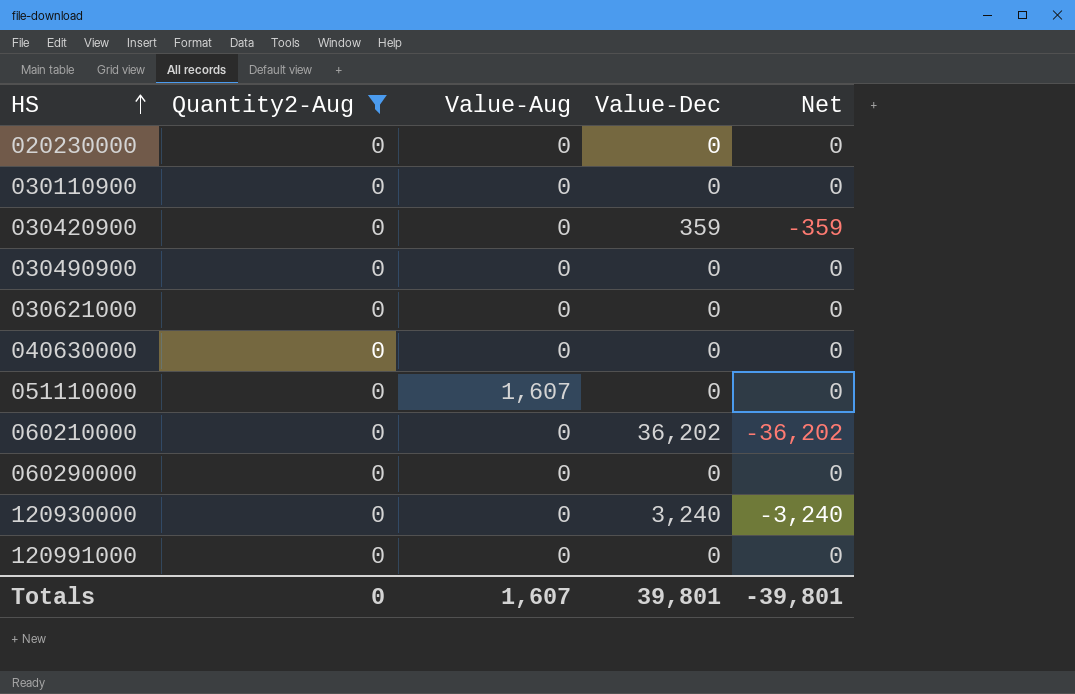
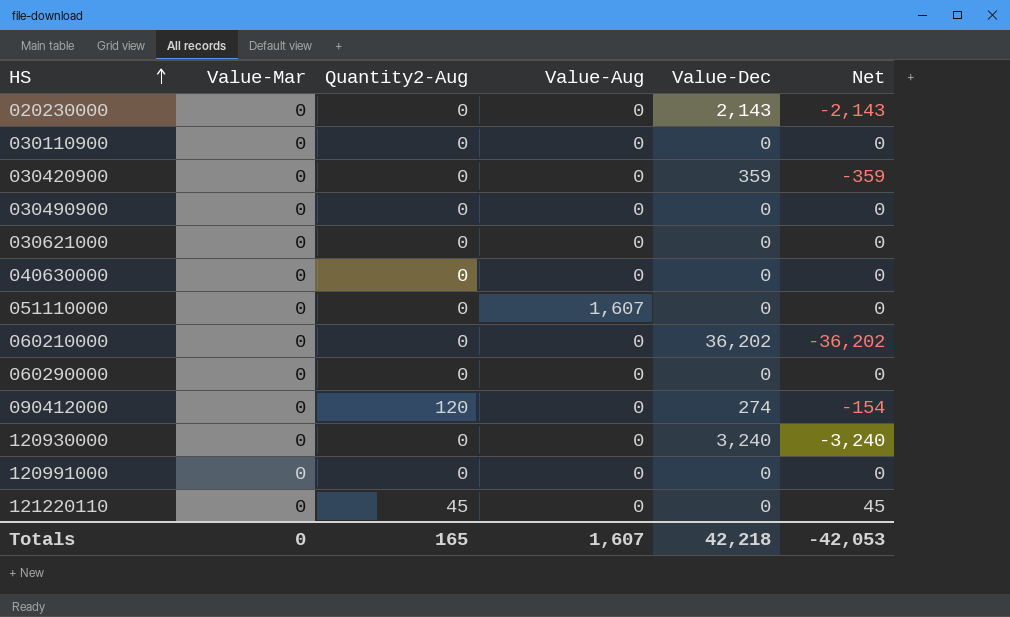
filter: Quantity2-Aug = 0 -> none
column Value-Mar | position: none -> 2
020230000 | Value-Dec: 0 -> 2,143
020230000 | Net: 0 -> -2,143
Totals | Quantity2-Aug: 0 -> 165
Totals | Value-Dec: 39,801 -> 42,218
Totals | Net: -39,801 -> -42,053

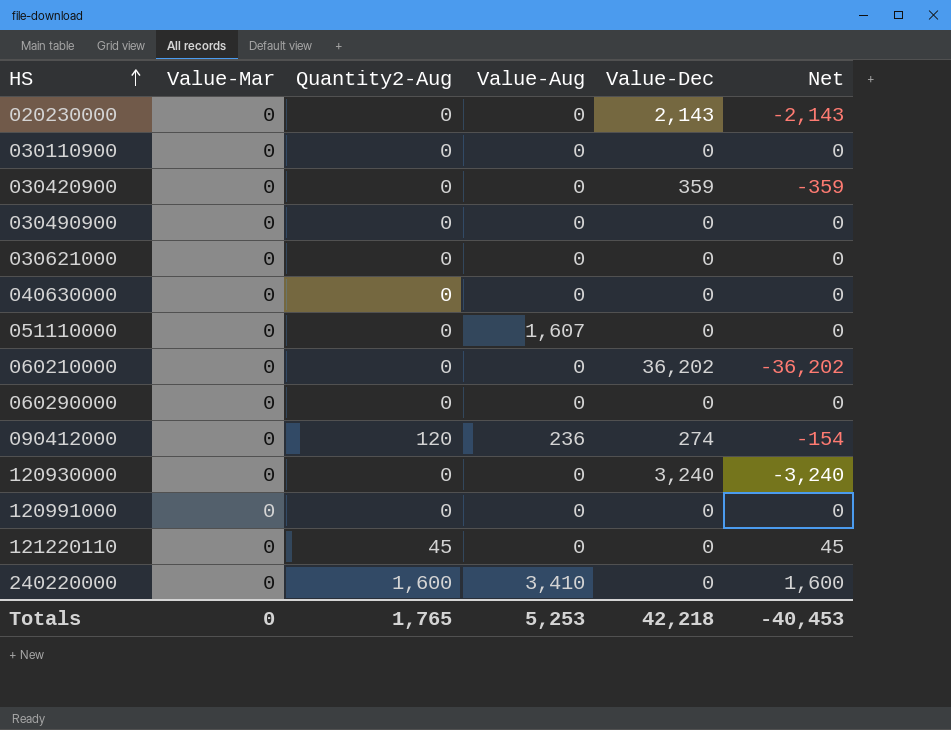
090412000 | Value-Aug: 0 -> 236
row 240220000: none -> 0 | 1,600 | 3,410 | 0 | 1,600
Totals | Quantity2-Aug: 165 -> 1,765
Totals | Value-Aug: 1,607 -> 5,253
Totals | Net: -42,053 -> -40,453

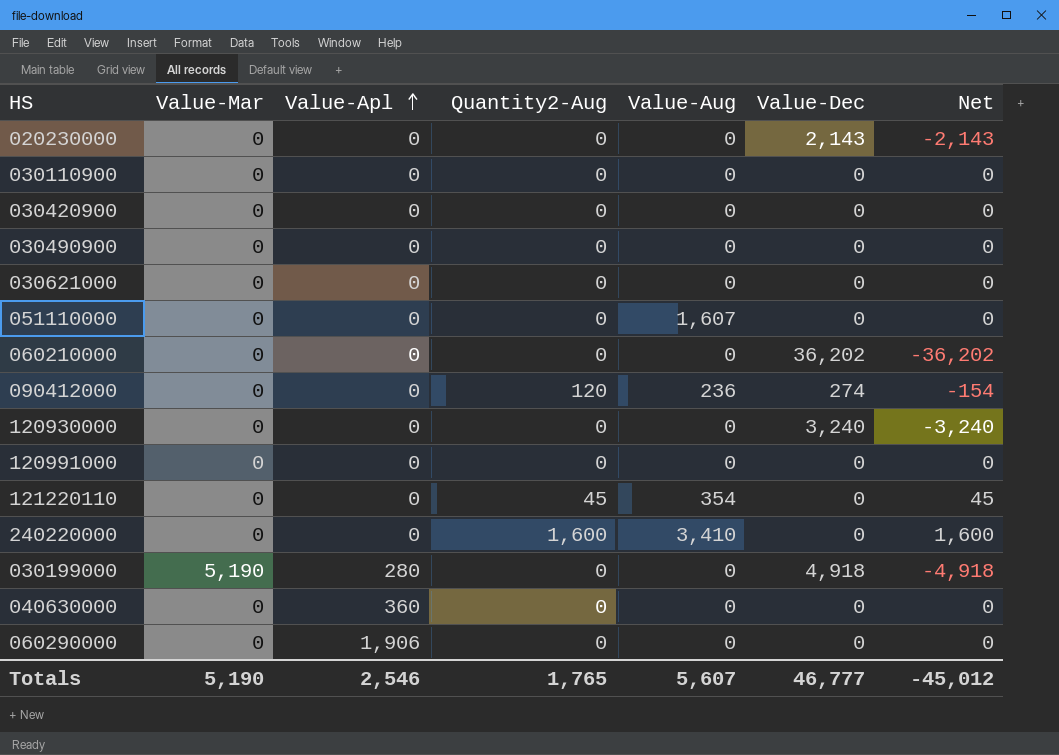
row order: HS ascending -> Value-Apl ascending
column Value-Apl | position: none -> 3
030420900 | Value-Dec: 359 -> 0
030420900 | Net: -359 -> 0
121220110 | Value-Aug: 0 -> 354
row 030199000: none -> 5,190 | 280 | 0 | 0 | 4,918 | -4,918
Totals | Value-Mar: 0 -> 5,190
Totals | Value-Aug: 5,253 -> 5,607
Totals | Value-Dec: 42,218 -> 46,777
Totals | Net: -40,453 -> -45,012

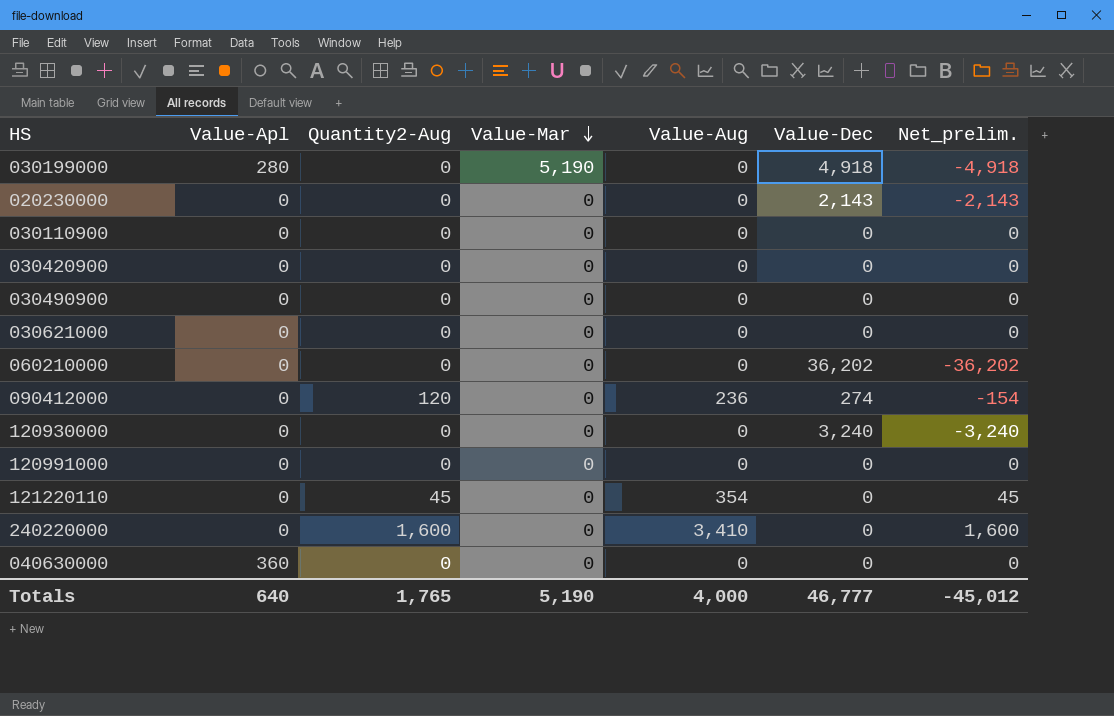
row order: Value-Apl ascending -> Value-Mar descending
column Value-Mar | position: 2 -> 4
column name: Net -> Net_prelim.
row 051110000: 0 | 0 | 0 | 1,607 | 0 | 0 -> none
row 060290000: 0 | 1,906 | 0 | 0 | 0 | 0 -> none
Totals | Value-Apl: 2,546 -> 640
Totals | Value-Aug: 5,607 -> 4,000

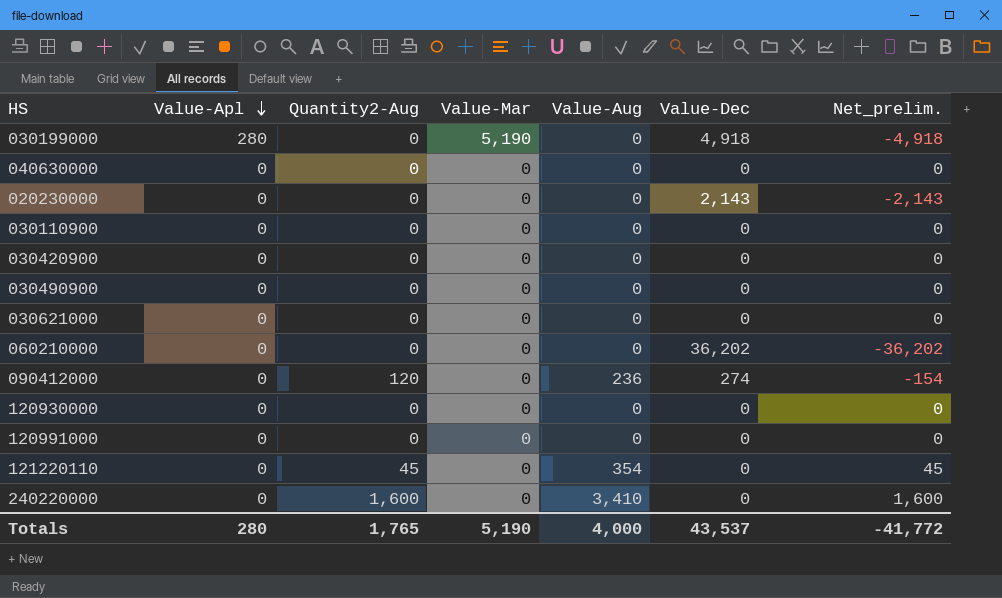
row order: Value-Mar descending -> Value-Apl descending
040630000 | Value-Apl: 360 -> 0
120930000 | Value-Dec: 3,240 -> 0
120930000 | Net_prelim.: -3,240 -> 0
Totals | Value-Apl: 640 -> 280
Totals | Value-Dec: 46,777 -> 43,537
Totals | Net_prelim.: -45,012 -> -41,772

